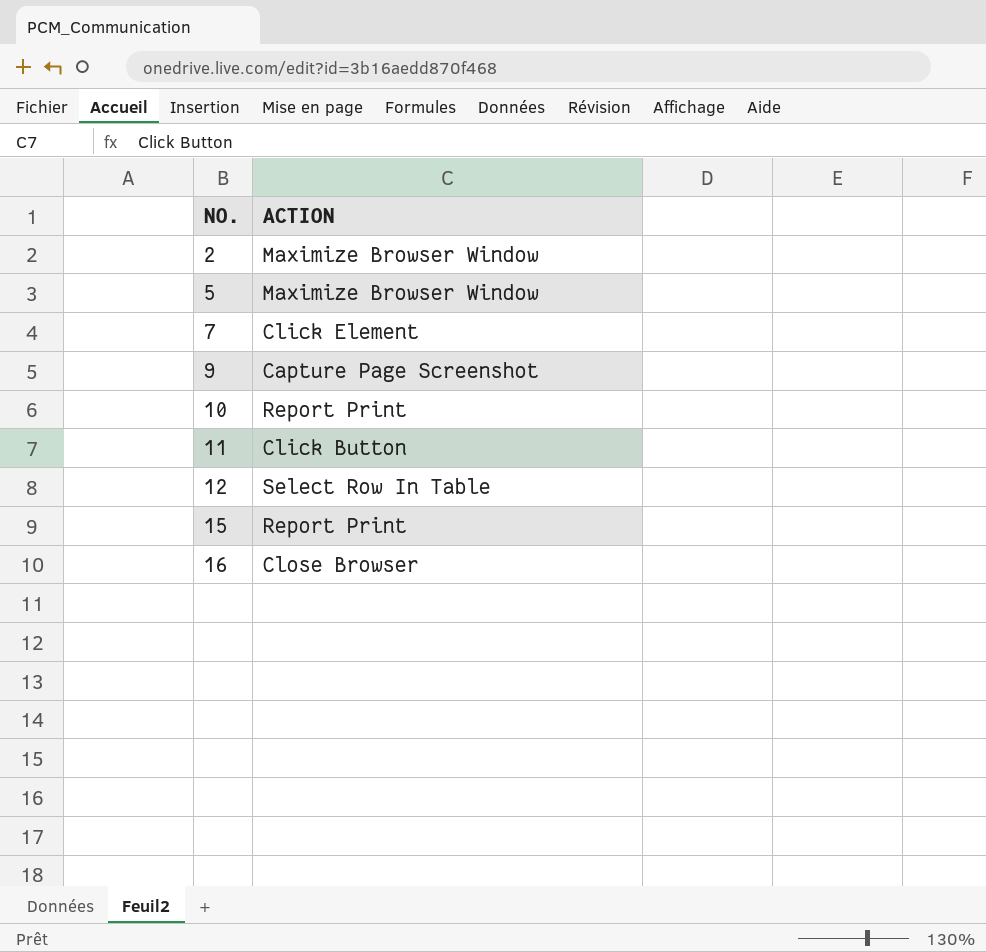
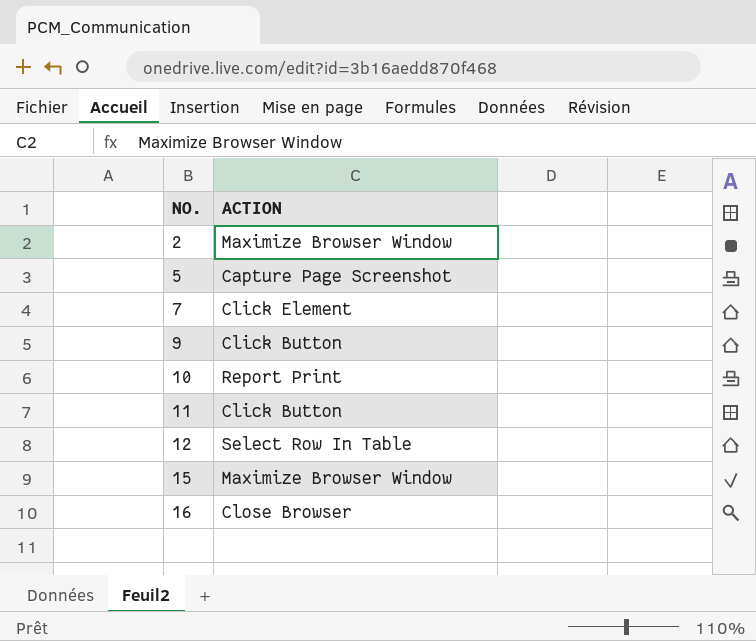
5 | ACTION: Maximize Browser Window -> Capture Page Screenshot
9 | ACTION: Capture Page Screenshot -> Click Button
15 | ACTION: Report Print -> Maximize Browser Window

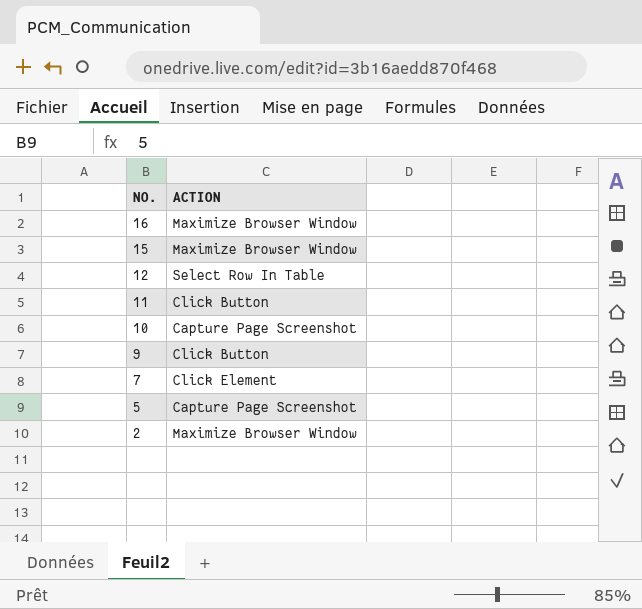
row order: NO. ascending -> NO. descending
16 | ACTION: Close Browser -> Maximize Browser Window
10 | ACTION: Report Print -> Capture Page Screenshot

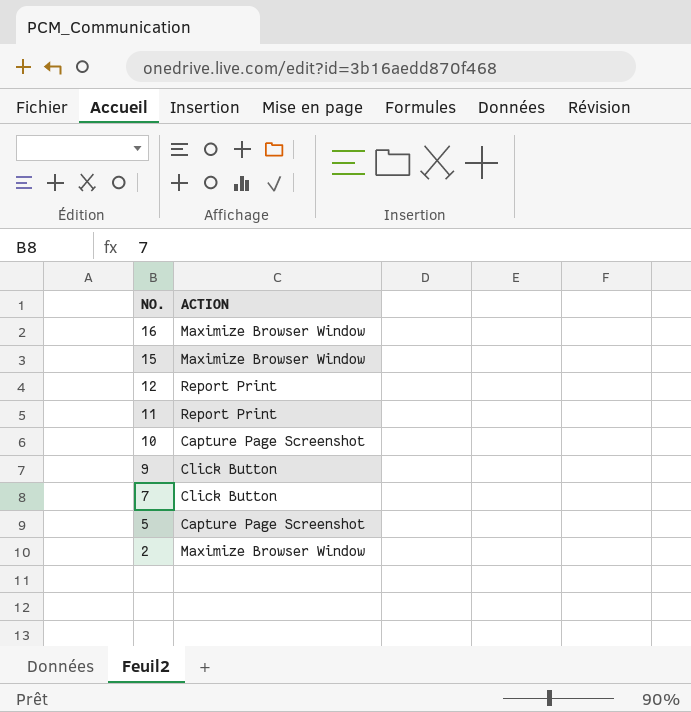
12 | ACTION: Select Row In Table -> Report Print
11 | ACTION: Click Button -> Report Print
7 | ACTION: Click Element -> Click Button

